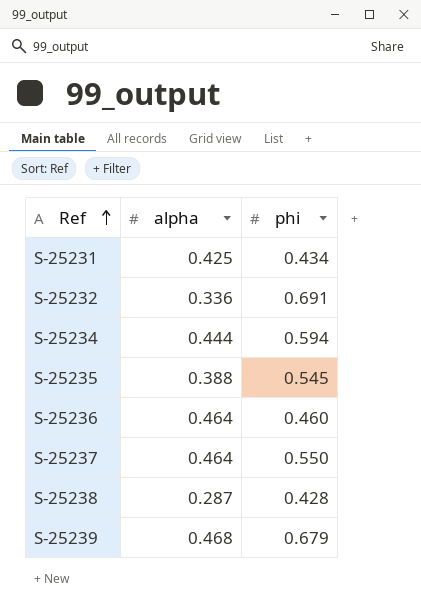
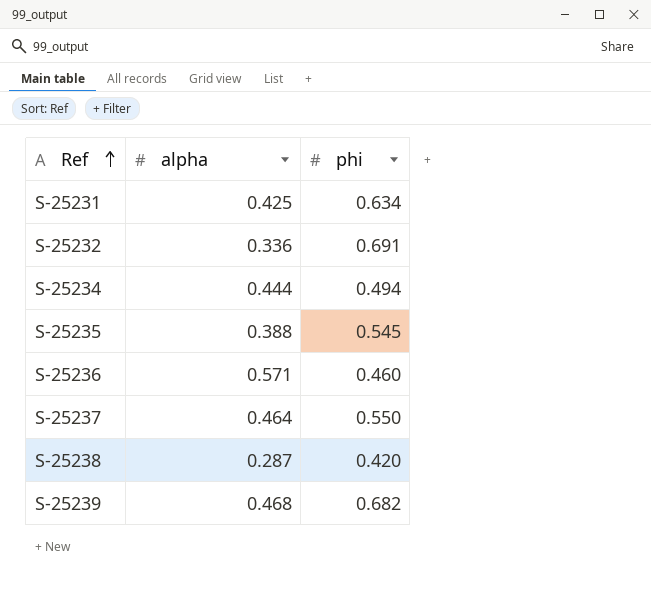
S-25231 | phi: 0.434 -> 0.634
S-25234 | phi: 0.594 -> 0.494
S-25236 | alpha: 0.464 -> 0.571
S-25238 | phi: 0.428 -> 0.420
S-25239 | phi: 0.679 -> 0.682

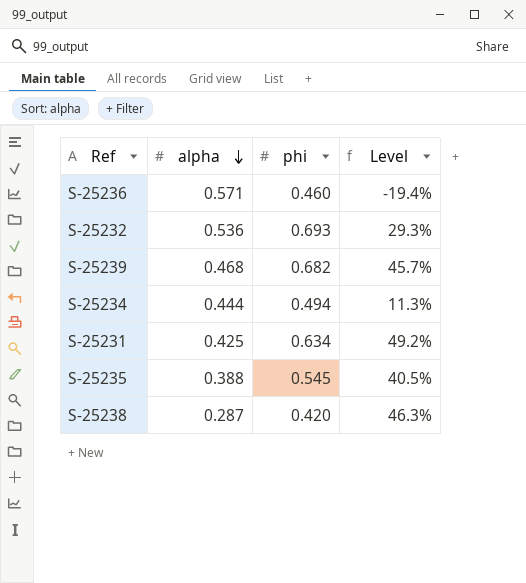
row order: Ref ascending -> alpha descending
column Level | formula: none -> ([phi] - [alpha]) / [alpha]
row S-25237: 0.464 | 0.550 -> none
S-25232 | alpha: 0.336 -> 0.536
S-25232 | phi: 0.691 -> 0.693

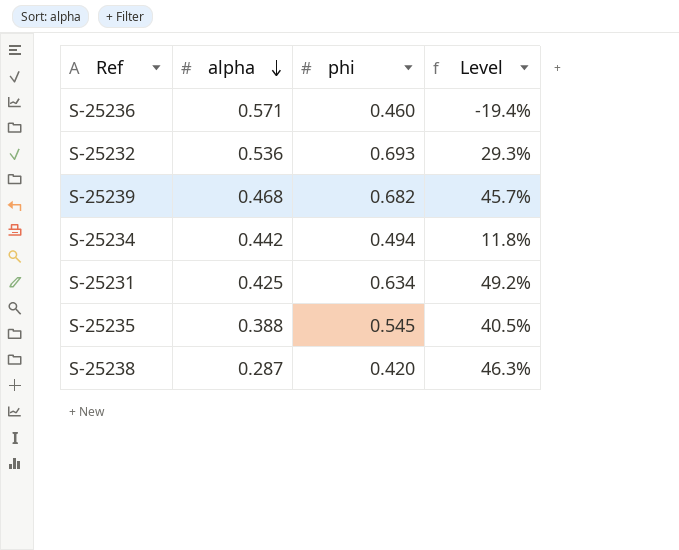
S-25234 | alpha: 0.444 -> 0.442
S-25234 | Level: 11.3% -> 11.8%

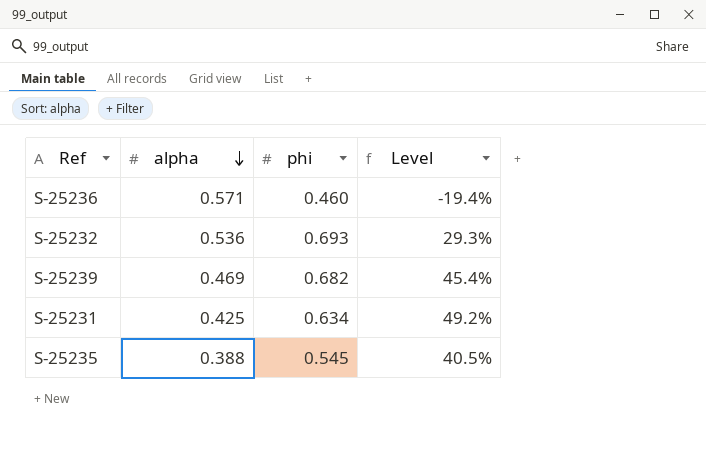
row S-25234: 0.442 | 0.494 | 11.8% -> none
row S-25238: 0.287 | 0.420 | 46.3% -> none
S-25239 | alpha: 0.468 -> 0.469
S-25239 | Level: 45.7% -> 45.4%

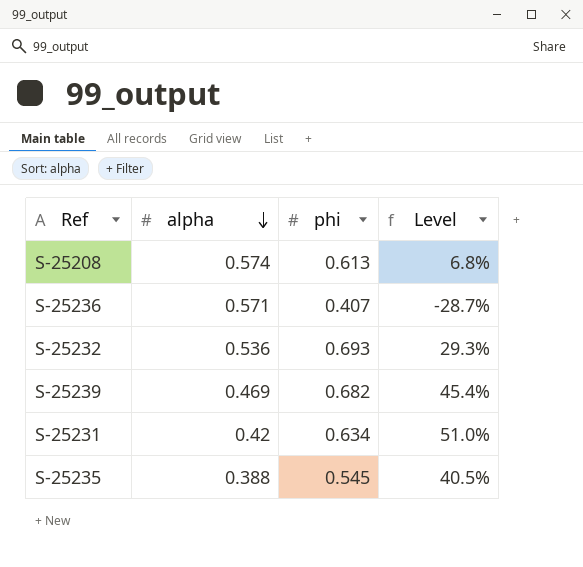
row S-25208: none -> 0.574 | 0.613 | 6.8%
S-25236 | phi: 0.460 -> 0.407
S-25236 | Level: -19.4% -> -28.7%
S-25231 | alpha: 0.425 -> 0.42
S-25231 | Level: 49.2% -> 51.0%

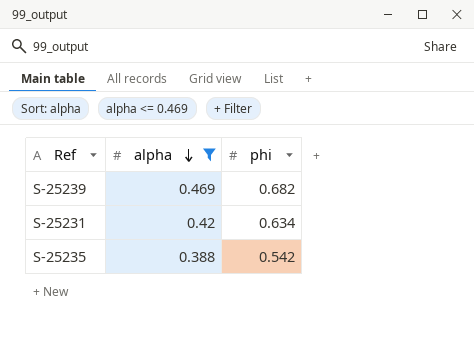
filter: none -> alpha <= 0.469
column Level | formula: ([phi] - [alpha]) / [alpha] -> none
S-25235 | phi: 0.545 -> 0.542

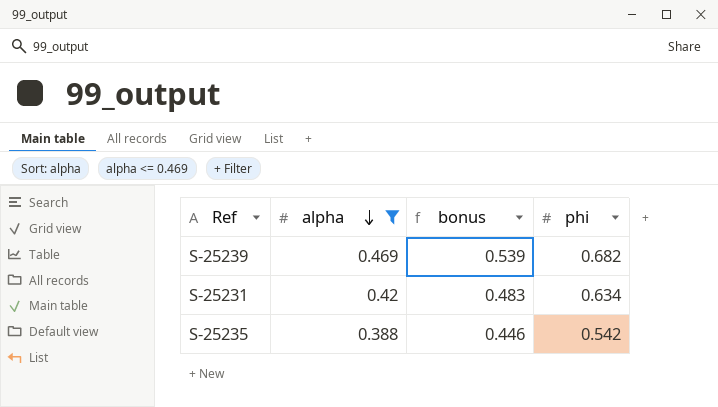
column bonus | formula: none -> [alpha] * 1.15

